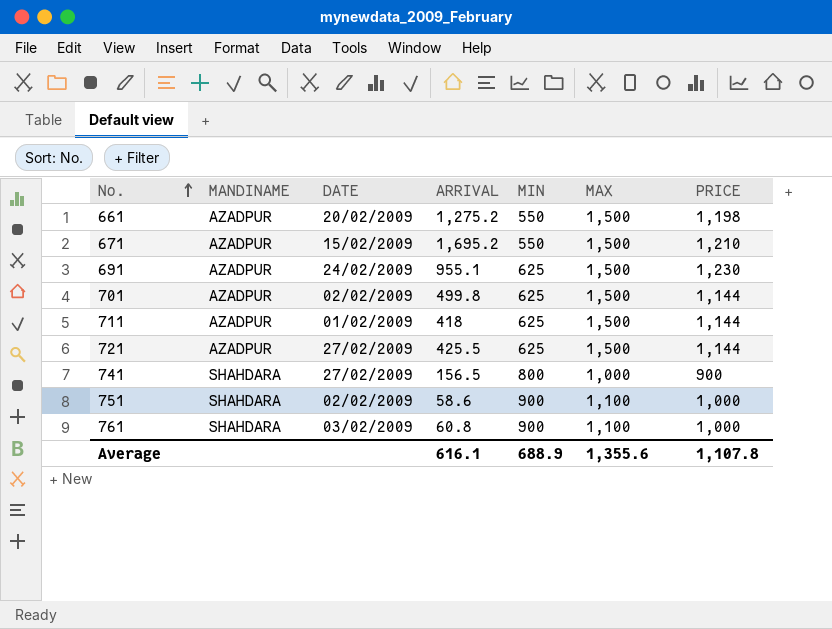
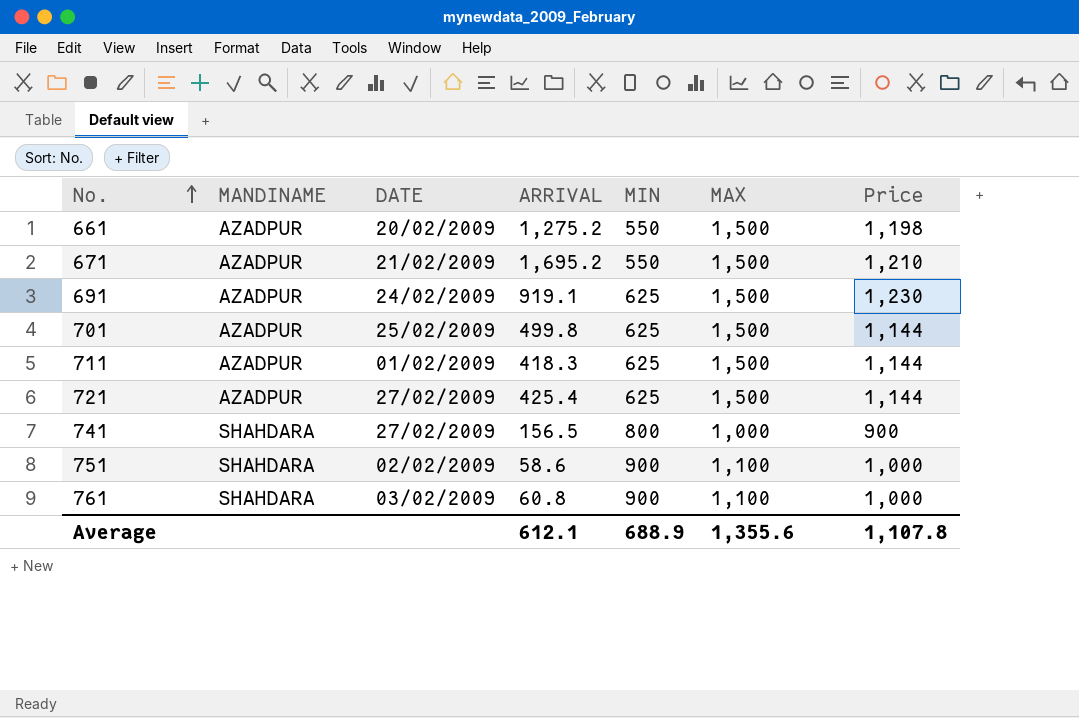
column name: PRICE -> Price
671 | DATE: 15/02/2009 -> 21/02/2009
691 | ARRIVAL: 955.1 -> 919.1
701 | DATE: 02/02/2009 -> 25/02/2009
711 | ARRIVAL: 418 -> 418.3
721 | ARRIVAL: 425.5 -> 425.4
Average | ARRIVAL: 616.1 -> 612.1

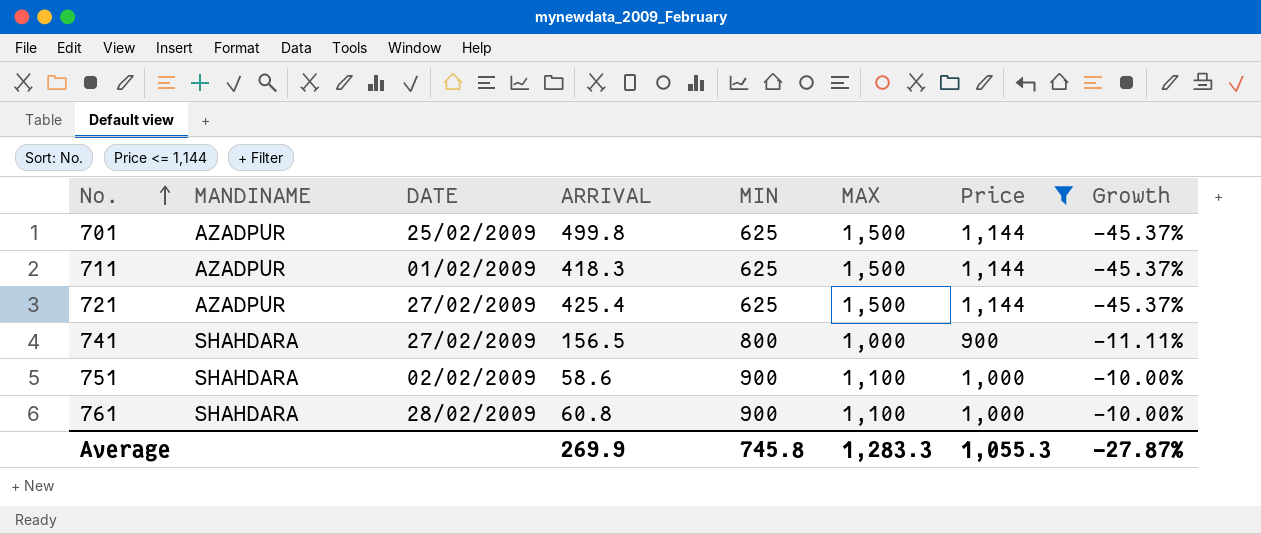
filter: none -> Price <= 1,144
column Growth | formula: none -> ([MIN] - [Price]) / [Price]
761 | DATE: 03/02/2009 -> 28/02/2009
Average | ARRIVAL: 612.1 -> 269.9
Average | MIN: 688.9 -> 745.8
Average | MAX: 1,355.6 -> 1,283.3
Average | Price: 1,107.8 -> 1,055.3

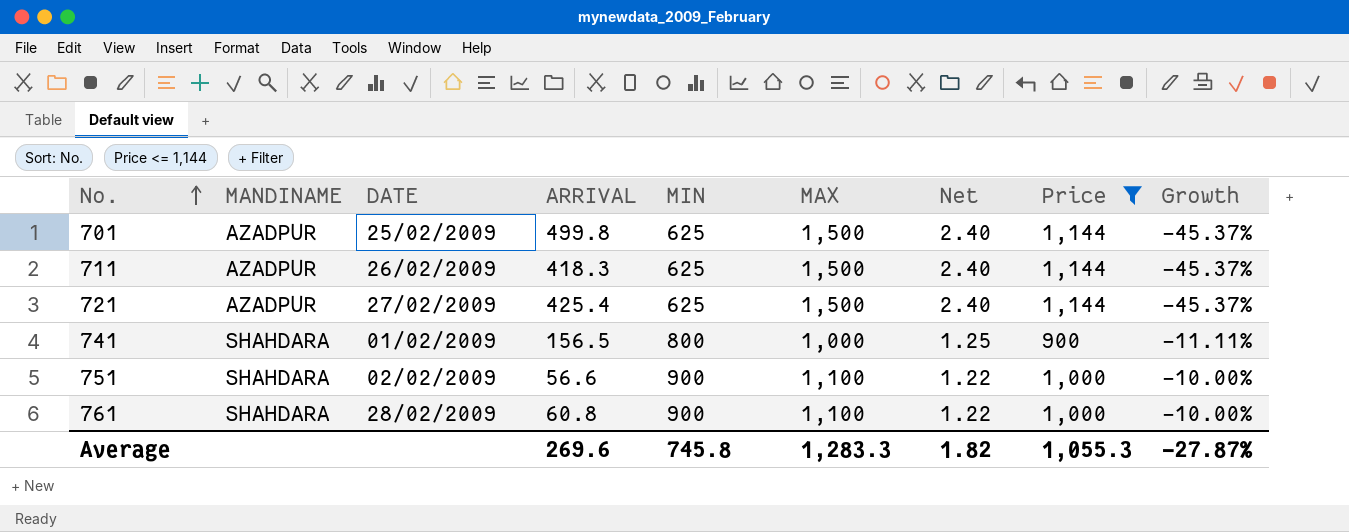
column Net | formula: none -> [MAX] / [MIN]
711 | DATE: 01/02/2009 -> 26/02/2009
741 | DATE: 27/02/2009 -> 01/02/2009
751 | ARRIVAL: 58.6 -> 56.6
Average | ARRIVAL: 269.9 -> 269.6

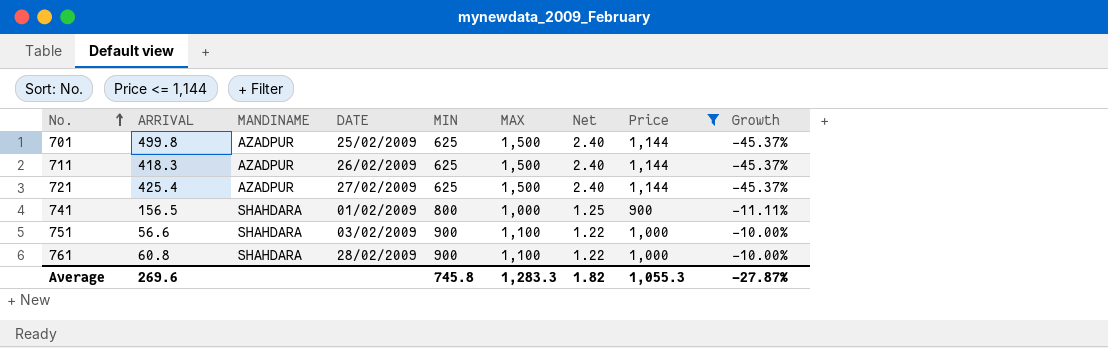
column ARRIVAL | position: 4 -> 2
751 | DATE: 02/02/2009 -> 03/02/2009

